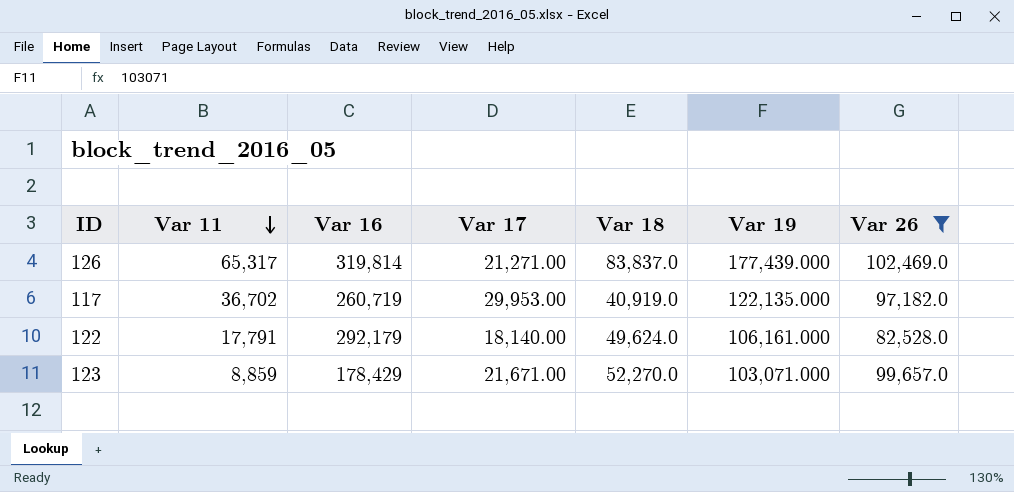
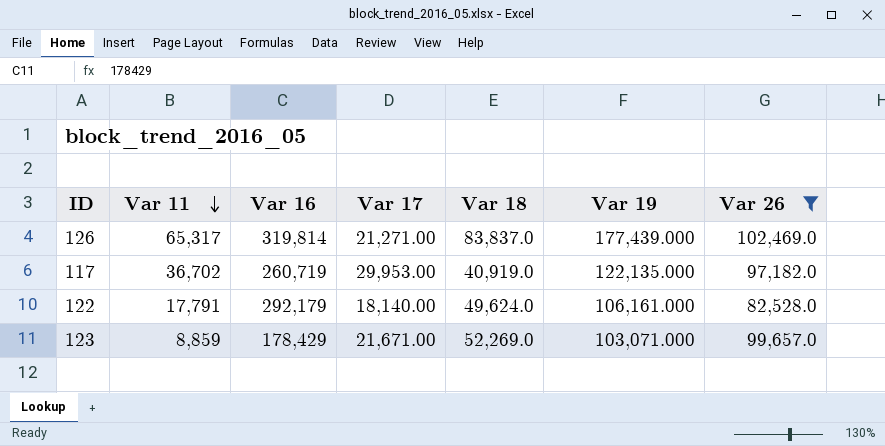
123 | Var 18: 52,270.0 -> 52,269.0

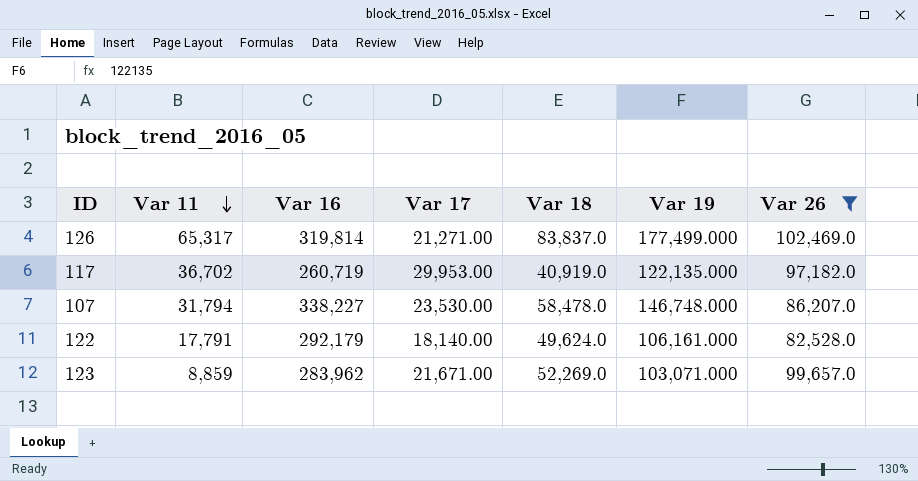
126 | Var 19: 177,439.000 -> 177,499.000
row 107: none -> 31,794 | 338,227 | 23,530.00 | 58,478.0 | 146,748.000 | 86,207.0
123 | Var 16: 178,429 -> 283,962

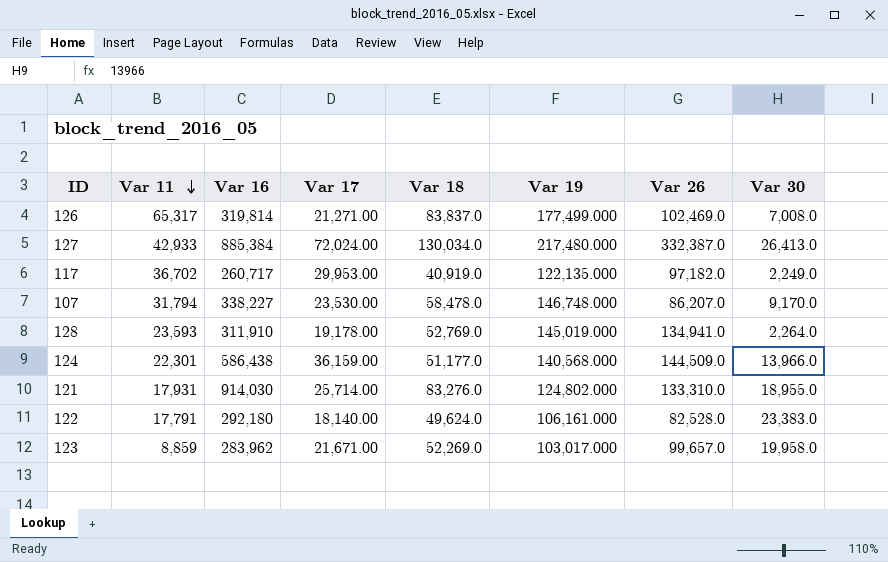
filter: Var 26 <= 102,469.0 -> none
column Var 30 | position: none -> 8
117 | Var 16: 260,719 -> 260,717
122 | Var 16: 292,179 -> 292,180
123 | Var 19: 103,071.000 -> 103,017.000

